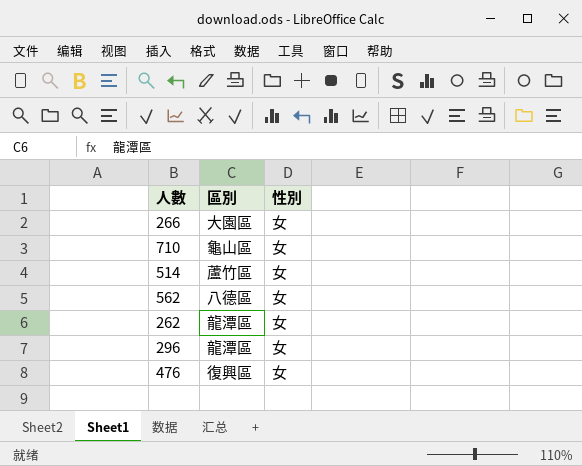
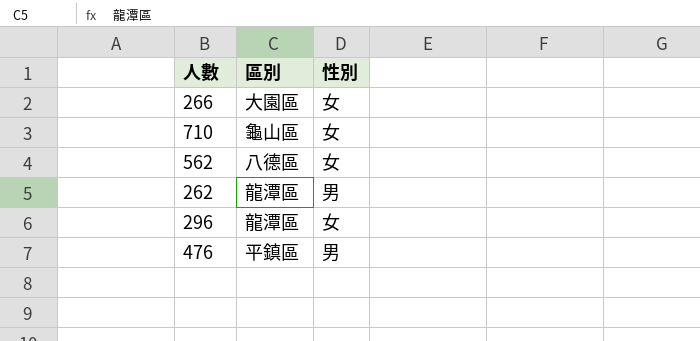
row 514: 蘆竹區 | 女 -> none
262 | 性別: 女 -> 男
476 | 區別: 復興區 -> 平鎮區
476 | 性別: 女 -> 男

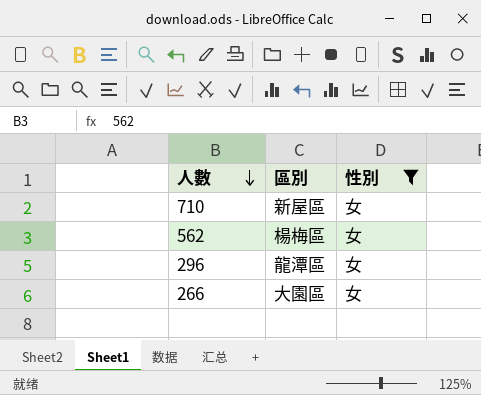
filter: none -> 性別 = 女
row order: none -> 人數 descending
710 | 區別: 龜山區 -> 新屋區
562 | 區別: 八德區 -> 楊梅區

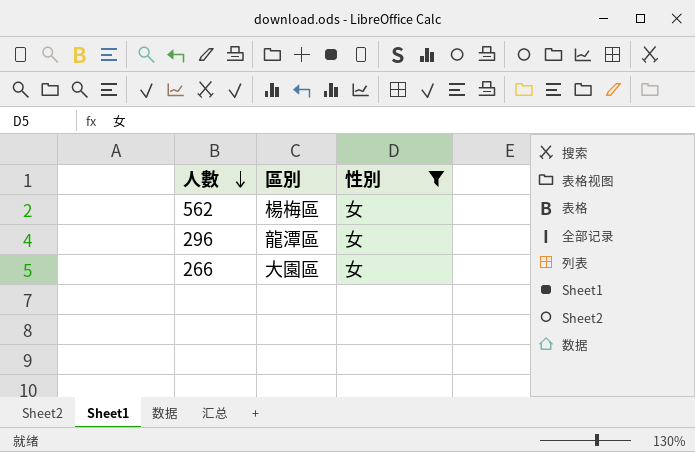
row 710: 新屋區 | 女 -> none

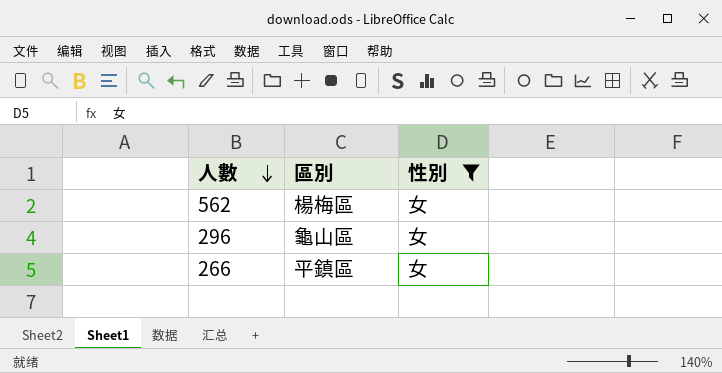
296 | 區別: 龍潭區 -> 龜山區
266 | 區別: 大園區 -> 平鎮區

